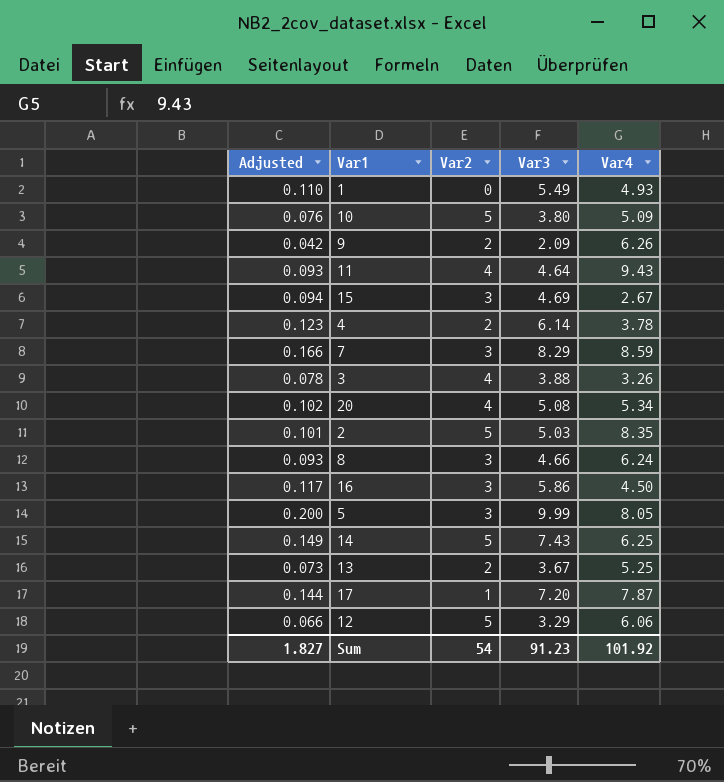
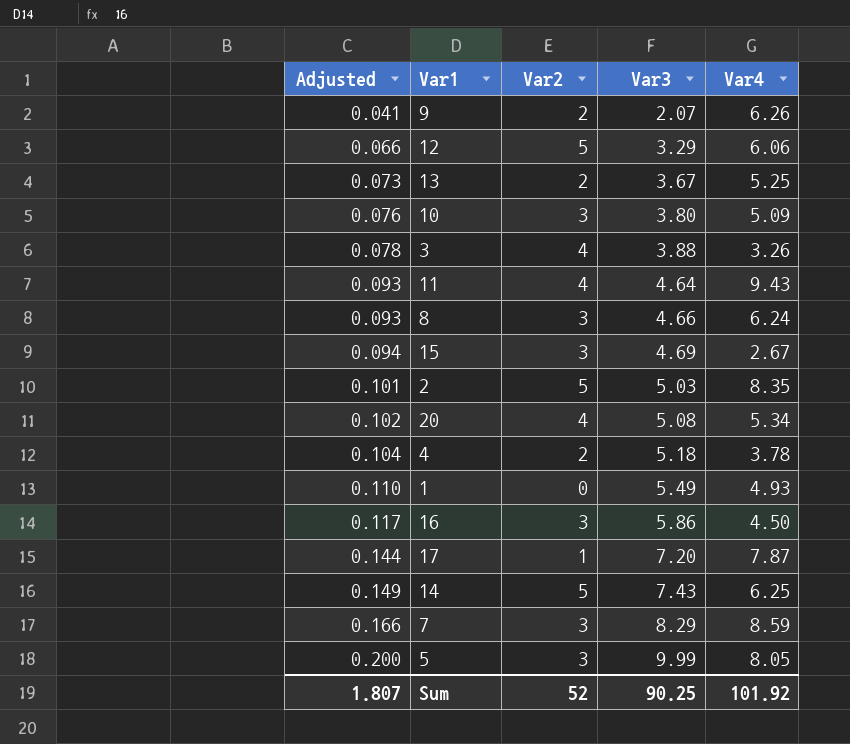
row order: none -> Adjusted ascending
9 | Adjusted: 0.042 -> 0.041
9 | Var3: 2.09 -> 2.07
10 | Var2: 5 -> 3
4 | Adjusted: 0.123 -> 0.104
4 | Var3: 6.14 -> 5.18
Sum | Adjusted: 1.827 -> 1.807
Sum | Var2: 54 -> 52
Sum | Var3: 91.23 -> 90.25

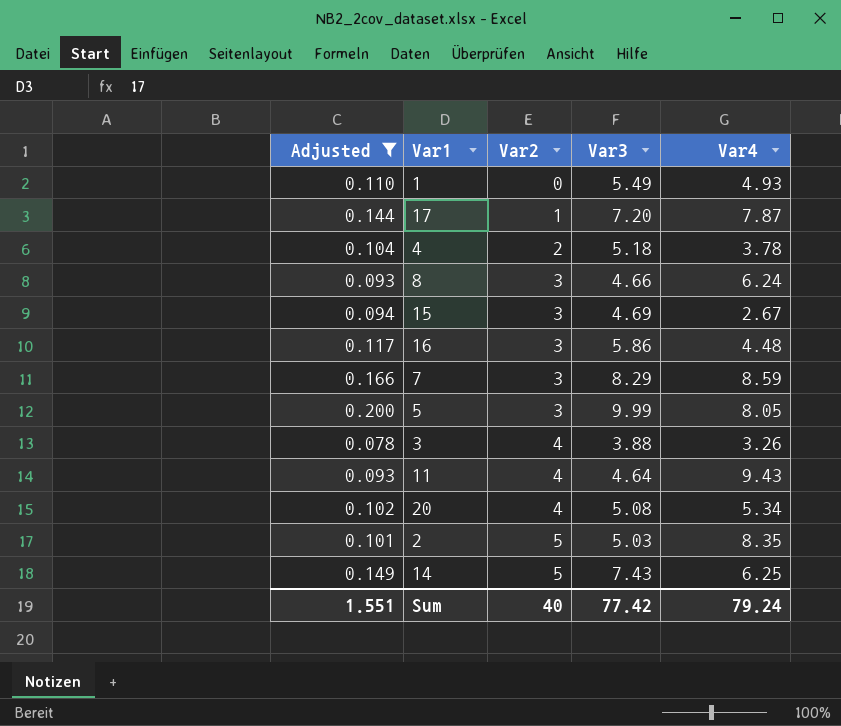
filter: none -> Adjusted >= 0.078
row order: Adjusted ascending -> Var2 ascending
16 | Var4: 4.50 -> 4.48
Sum | Adjusted: 1.807 -> 1.551
Sum | Var2: 52 -> 40
Sum | Var3: 90.25 -> 77.42
Sum | Var4: 101.92 -> 79.24

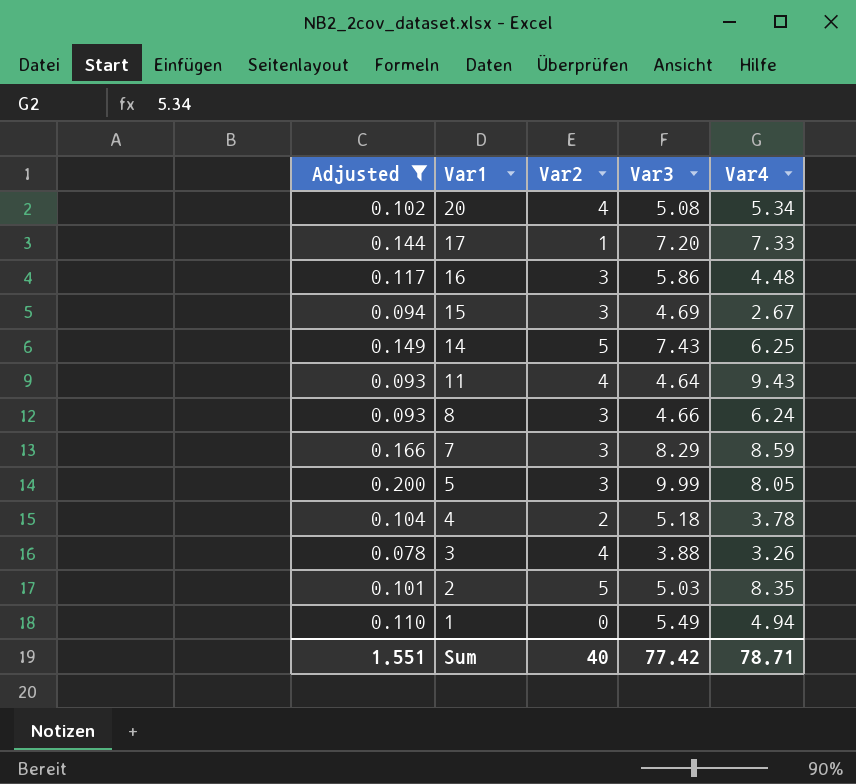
row order: Var2 ascending -> Var1 descending
17 | Var4: 7.87 -> 7.33
1 | Var4: 4.93 -> 4.94
Sum | Var4: 79.24 -> 78.71

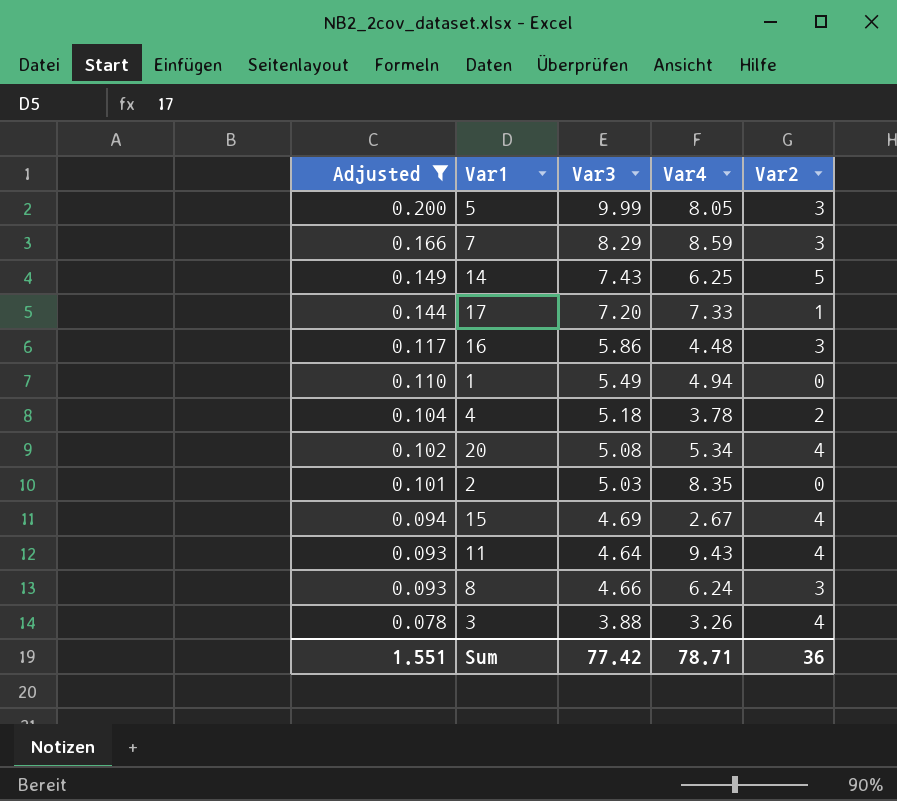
row order: Var1 descending -> Adjusted descending
column Var2 | position: 3 -> 5
2 | Var2: 5 -> 0
15 | Var2: 3 -> 4
Sum | Var2: 40 -> 36

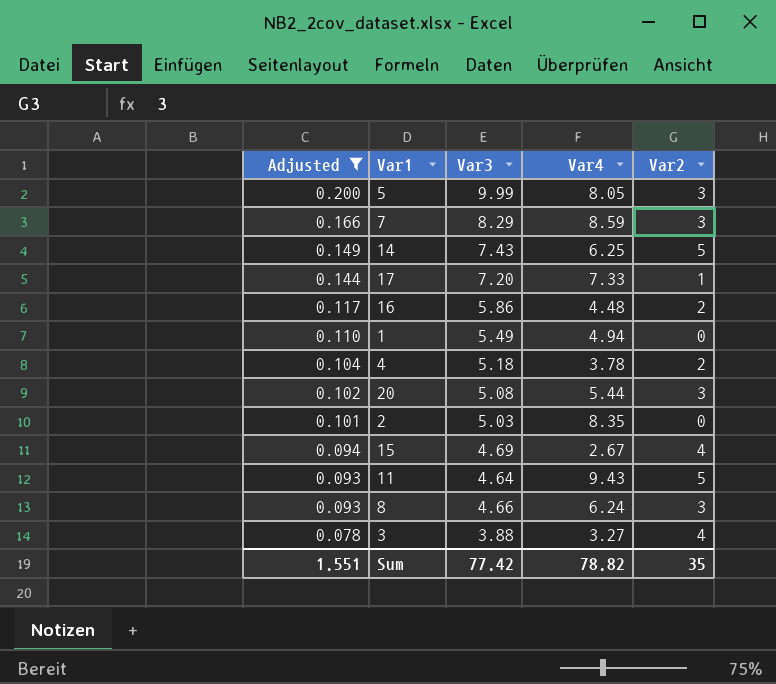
16 | Var2: 3 -> 2
20 | Var4: 5.34 -> 5.44
20 | Var2: 4 -> 3
11 | Var2: 4 -> 5
3 | Var4: 3.26 -> 3.27
Sum | Var4: 78.71 -> 78.82
Sum | Var2: 36 -> 35

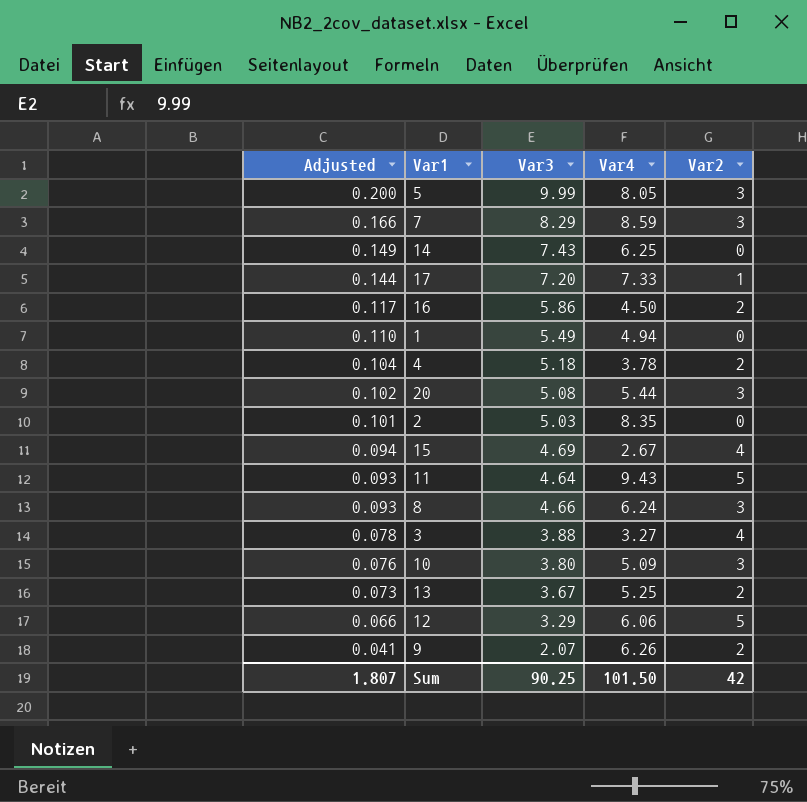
filter: Adjusted >= 0.078 -> none
14 | Var2: 5 -> 0
16 | Var4: 4.48 -> 4.50
Sum | Adjusted: 1.551 -> 1.807
Sum | Var3: 77.42 -> 90.25
Sum | Var4: 78.82 -> 101.50
Sum | Var2: 35 -> 42

